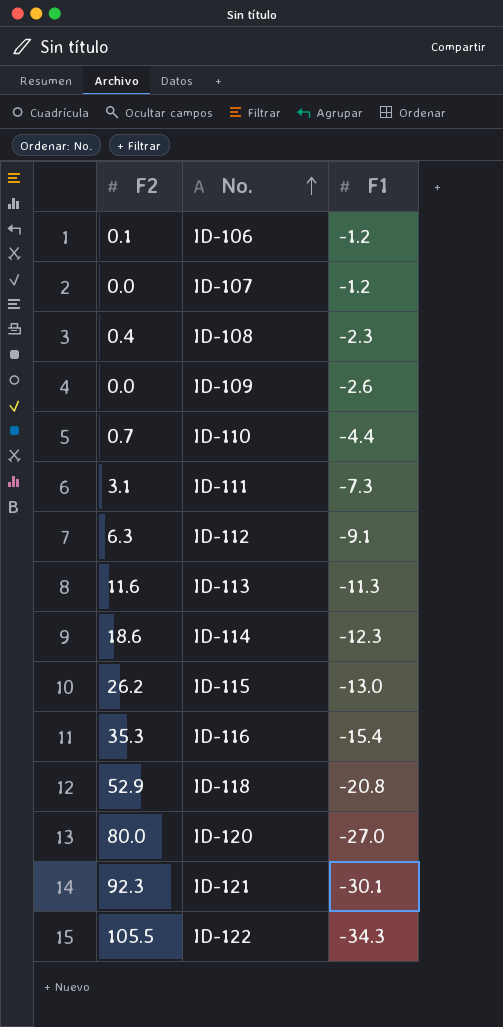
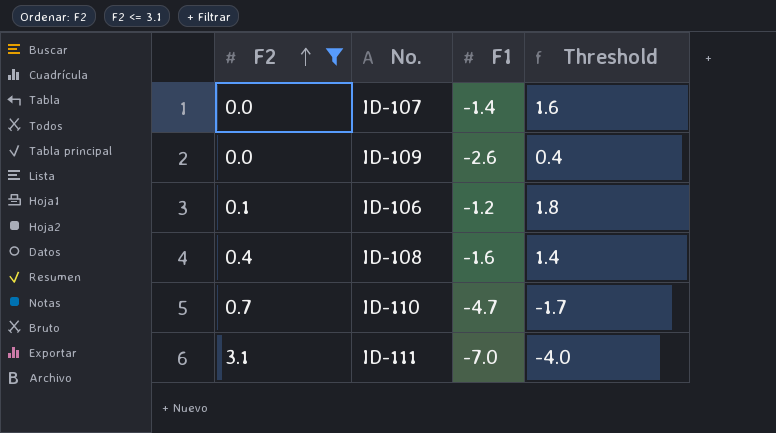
filter: none -> F2 <= 3.1
row order: No. ascending -> F2 ascending
column Threshold | formula: none -> [F1] + 3
ID-107 | F1: -1.2 -> -1.4
ID-108 | F1: -2.3 -> -1.6
ID-110 | F1: -4.4 -> -4.7
ID-111 | F1: -7.3 -> -7.0

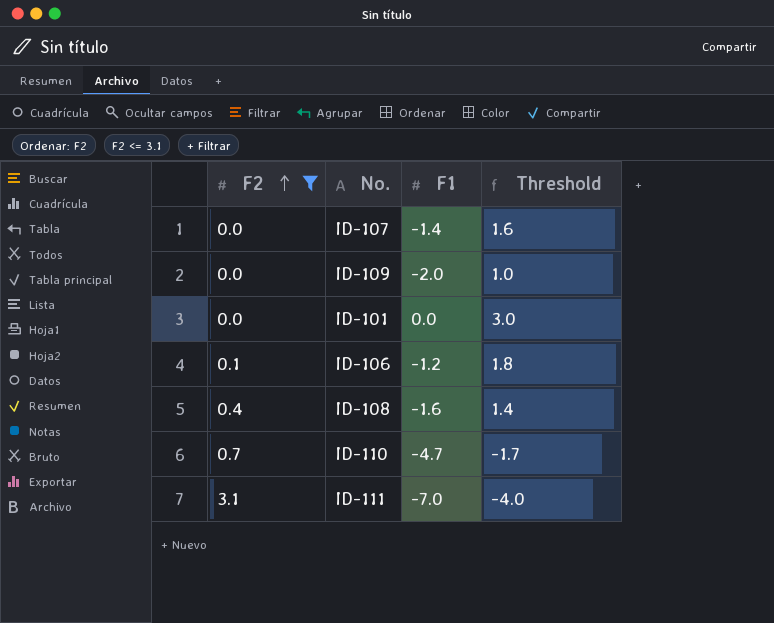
ID-109 | F1: -2.6 -> -2.0
ID-109 | Threshold: 0.4 -> 1.0
row ID-101: none -> 0.0 | 0.0 | 3.0

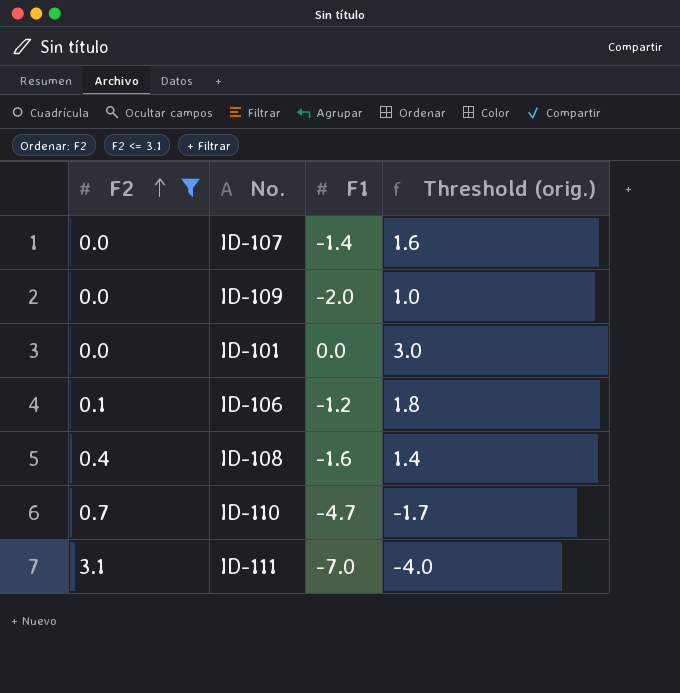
column name: Threshold -> Threshold (orig.)

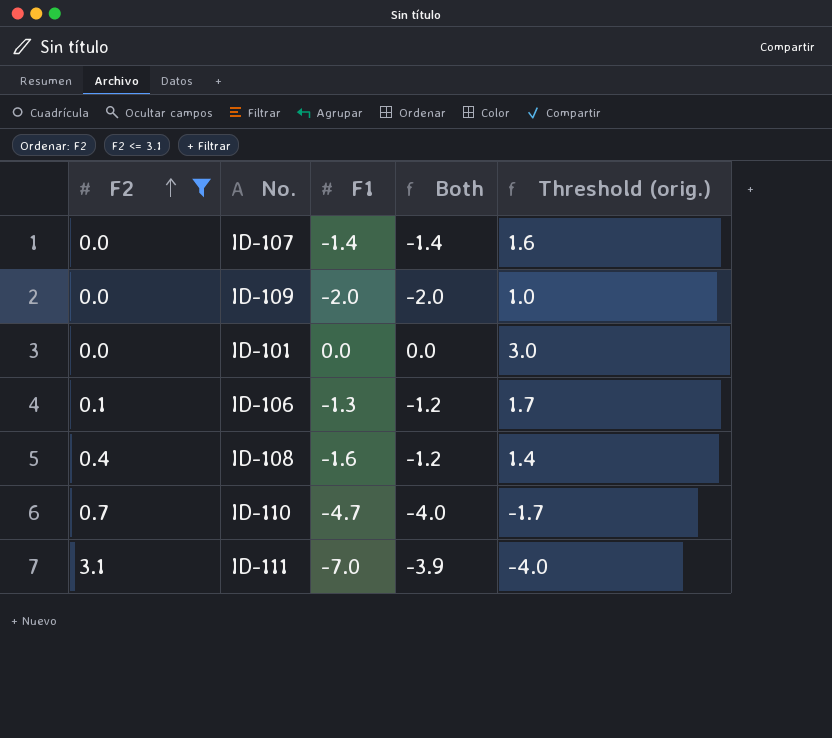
column Both | formula: none -> [F2] + [F1]
ID-106 | F1: -1.2 -> -1.3
ID-106 | Threshold (orig.): 1.8 -> 1.7

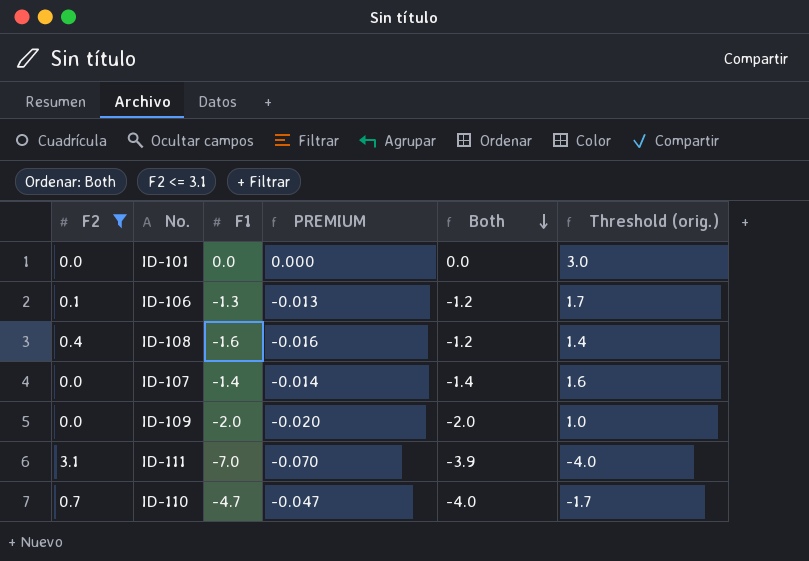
row order: F2 ascending -> Both descending
column PREMIUM | formula: none -> [F1] * 0.01

